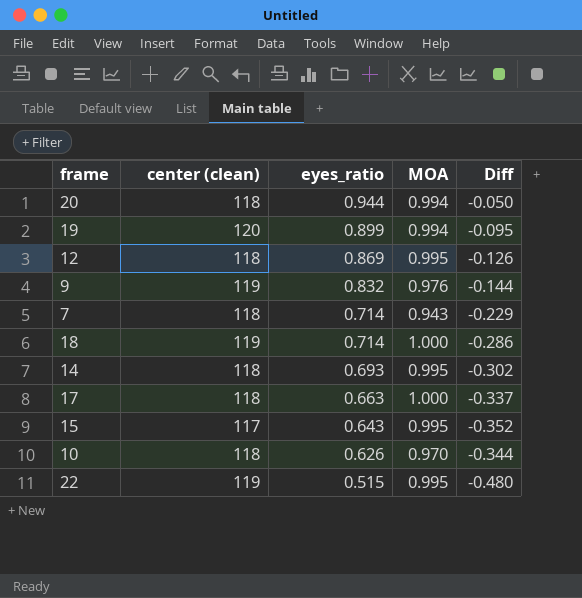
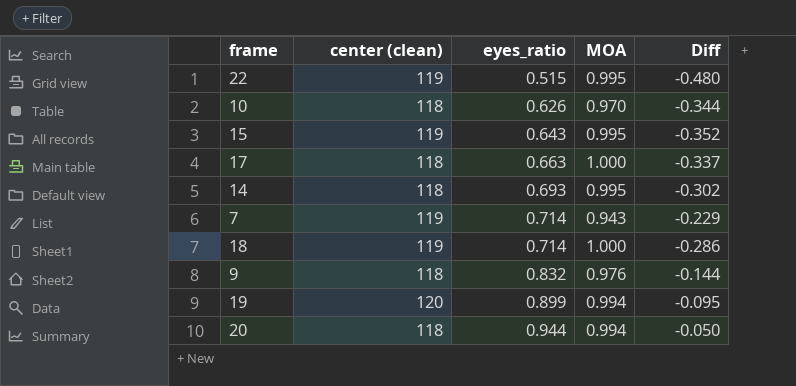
row order: eyes_ratio descending -> eyes_ratio ascending
row 12: 118 | 0.869 | 0.995 | -0.126 -> none
15 | center (clean): 117 -> 119
7 | center (clean): 118 -> 119
9 | center (clean): 119 -> 118

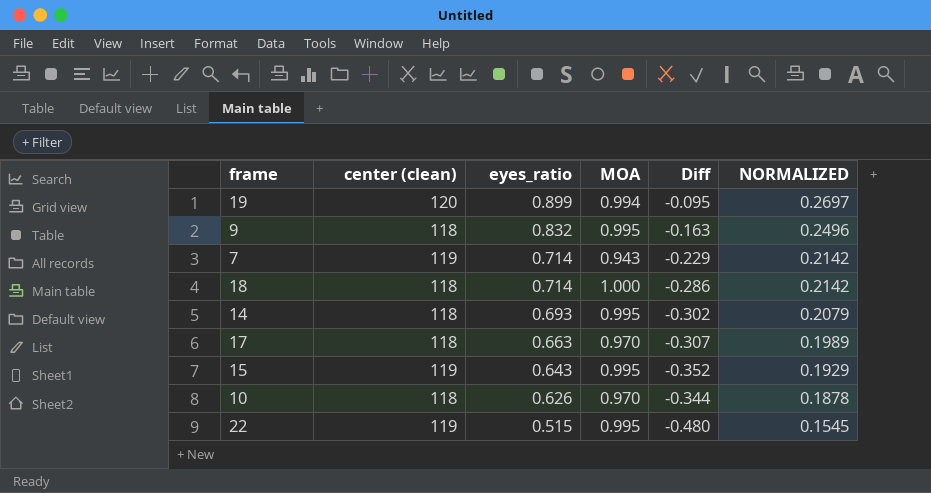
row order: eyes_ratio ascending -> eyes_ratio descending
column NORMALIZED | formula: none -> [eyes_ratio] * 0.3
row 20: 118 | 0.944 | 0.994 | -0.050 -> none
9 | MOA: 0.976 -> 0.995
9 | Diff: -0.144 -> -0.163
18 | center (clean): 119 -> 118
17 | MOA: 1.000 -> 0.970
17 | Diff: -0.337 -> -0.307

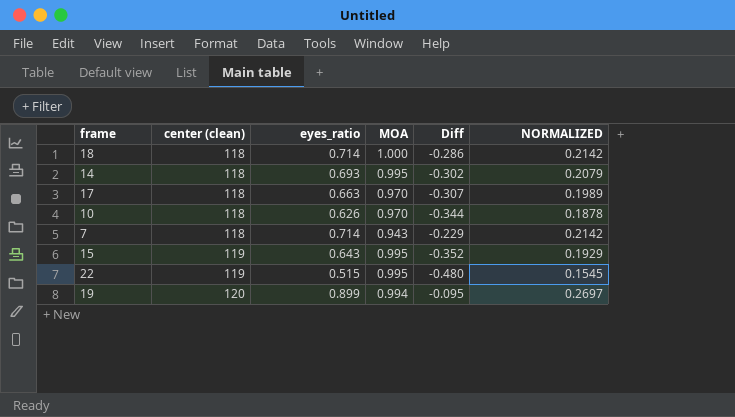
row order: eyes_ratio descending -> center (clean) ascending
row 9: 118 | 0.832 | 0.995 | -0.163 | 0.2496 -> none
7 | center (clean): 119 -> 118

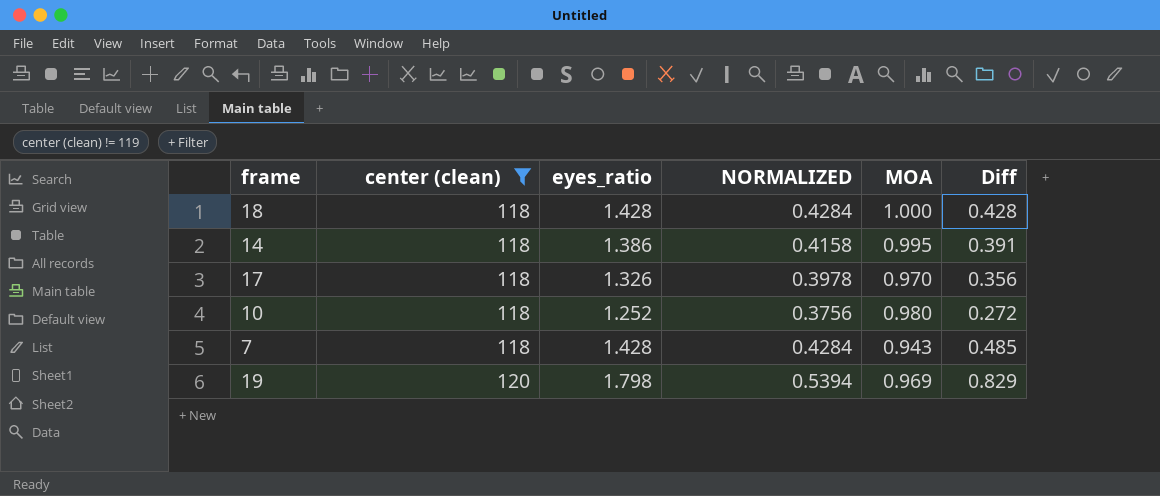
filter: none -> center (clean) != 119
column NORMALIZED | position: 6 -> 4
18 | eyes_ratio: 0.714 -> 1.428
18 | NORMALIZED: 0.2142 -> 0.4284
18 | Diff: -0.286 -> 0.428
14 | eyes_ratio: 0.693 -> 1.386
14 | NORMALIZED: 0.2079 -> 0.4158
14 | Diff: -0.302 -> 0.391
17 | eyes_ratio: 0.663 -> 1.326
17 | NORMALIZED: 0.1989 -> 0.3978
17 | Diff: -0.307 -> 0.356
10 | eyes_ratio: 0.626 -> 1.252
10 | NORMALIZED: 0.1878 -> 0.3756
10 | MOA: 0.970 -> 0.980
10 | Diff: -0.344 -> 0.272
7 | eyes_ratio: 0.714 -> 1.428
7 | NORMALIZED: 0.2142 -> 0.4284
7 | Diff: -0.229 -> 0.485
19 | eyes_ratio: 0.899 -> 1.798
19 | NORMALIZED: 0.2697 -> 0.5394
19 | MOA: 0.994 -> 0.969
19 | Diff: -0.095 -> 0.829

